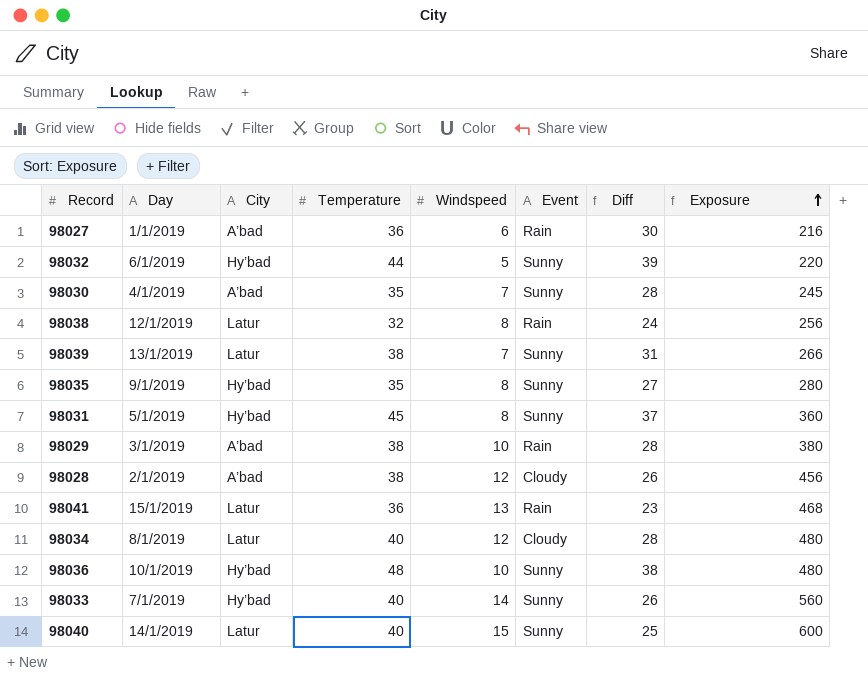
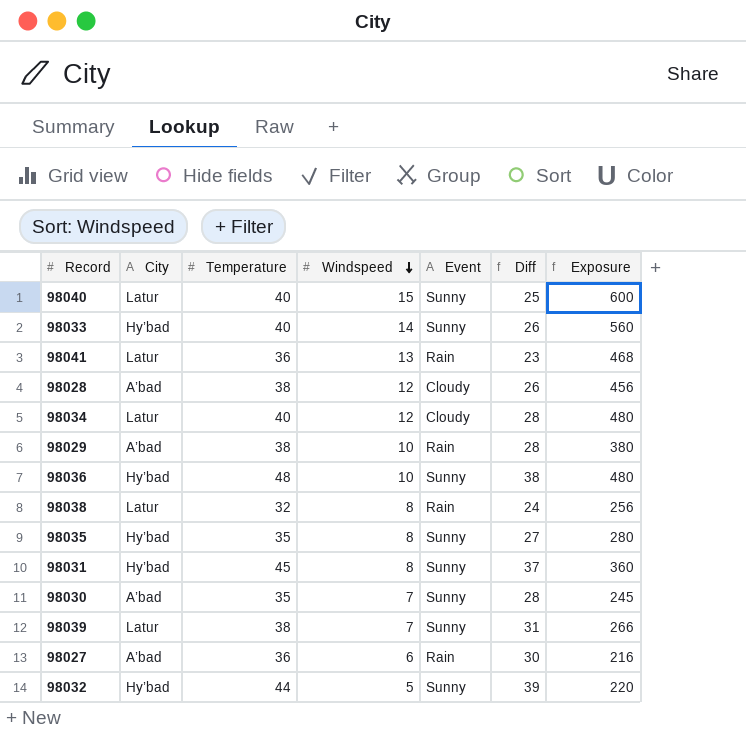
row order: Exposure ascending -> Windspeed descending
column Day | position: 2 -> none

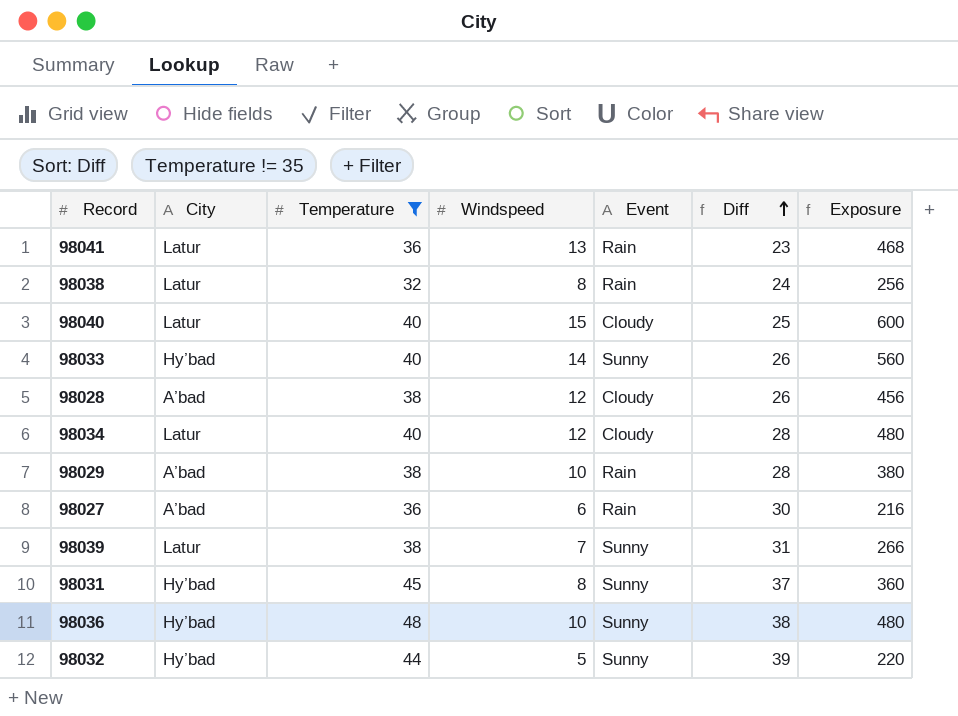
filter: none -> Temperature != 35
row order: Windspeed descending -> Diff ascending
98040 | Event: Sunny -> Cloudy

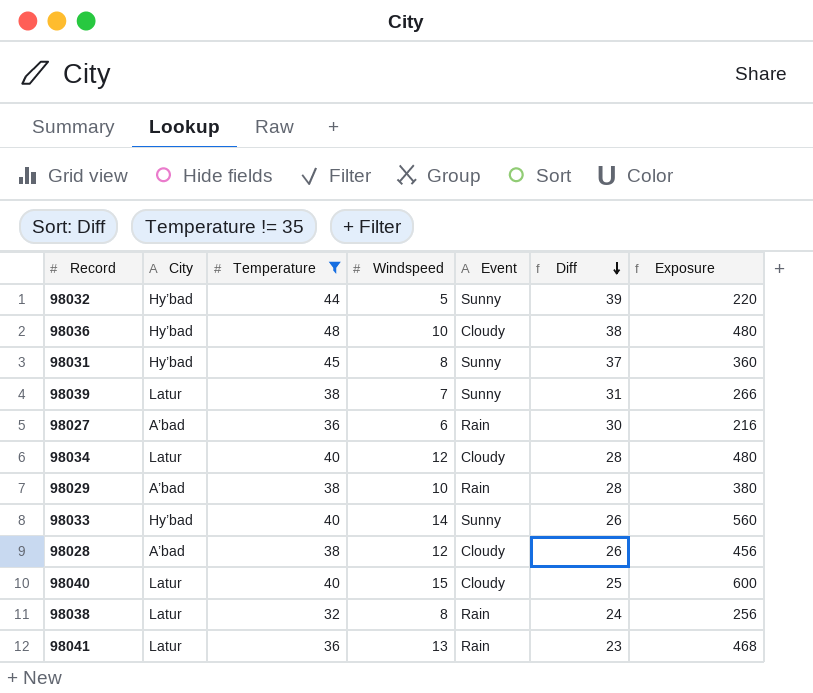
row order: Diff ascending -> Diff descending
98036 | Event: Sunny -> Cloudy

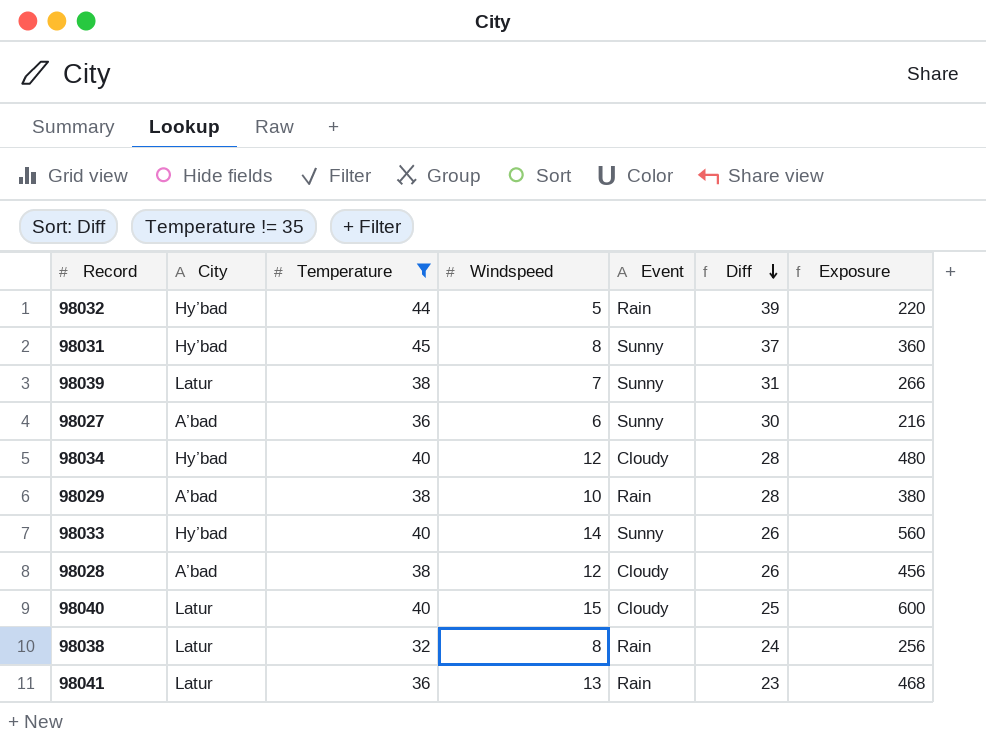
row 98036: Hy’bad | 48 | 10 | Cloudy | 38 | 480 -> none
98032 | Event: Sunny -> Rain
98027 | Event: Rain -> Sunny
98034 | City: Latur -> Hy’bad

